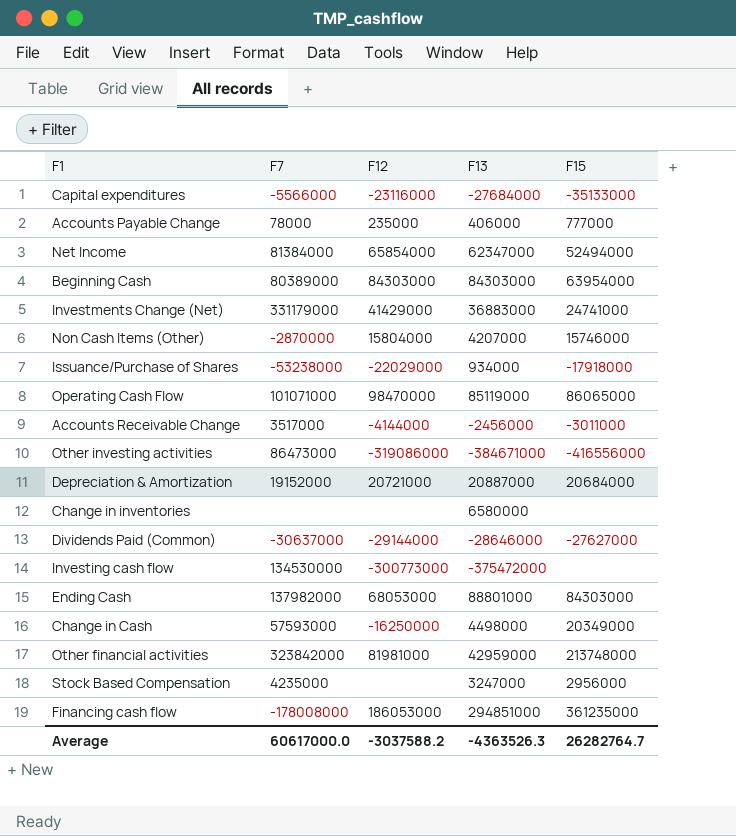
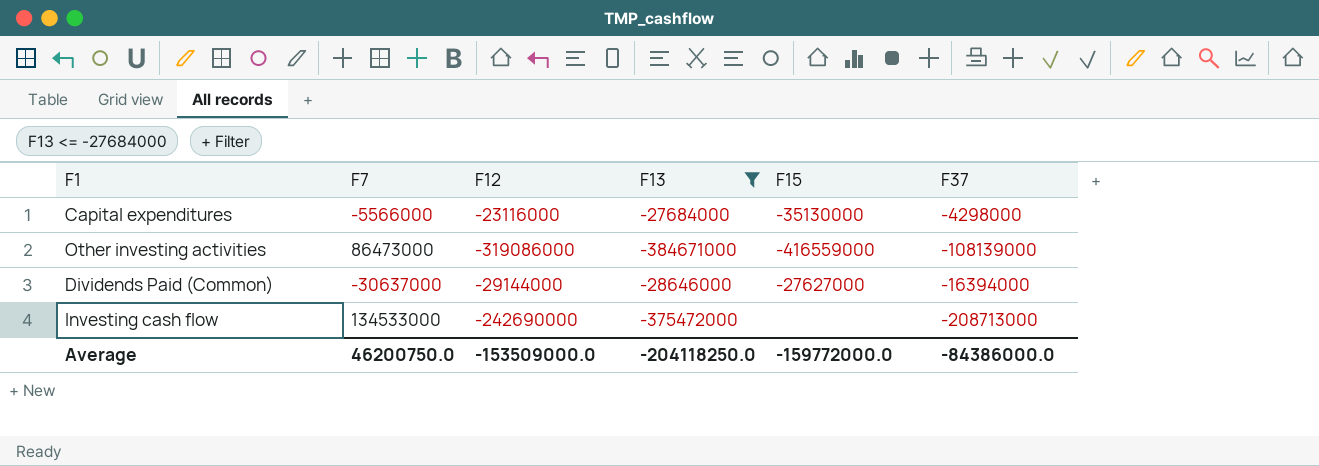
filter: none -> F13 <= -27684000
column F37 | position: none -> 6
Capital expenditures | F15: -35133000 -> -35130000
Other investing activities | F15: -416556000 -> -416559000
Investing cash flow | F7: 134530000 -> 134533000
Investing cash flow | F12: -300773000 -> -242690000
Average | F7: 60617000.0 -> 46200750.0
Average | F12: -3037588.2 -> -153509000.0
Average | F13: -4363526.3 -> -204118250.0
Average | F15: 26282764.7 -> -159772000.0

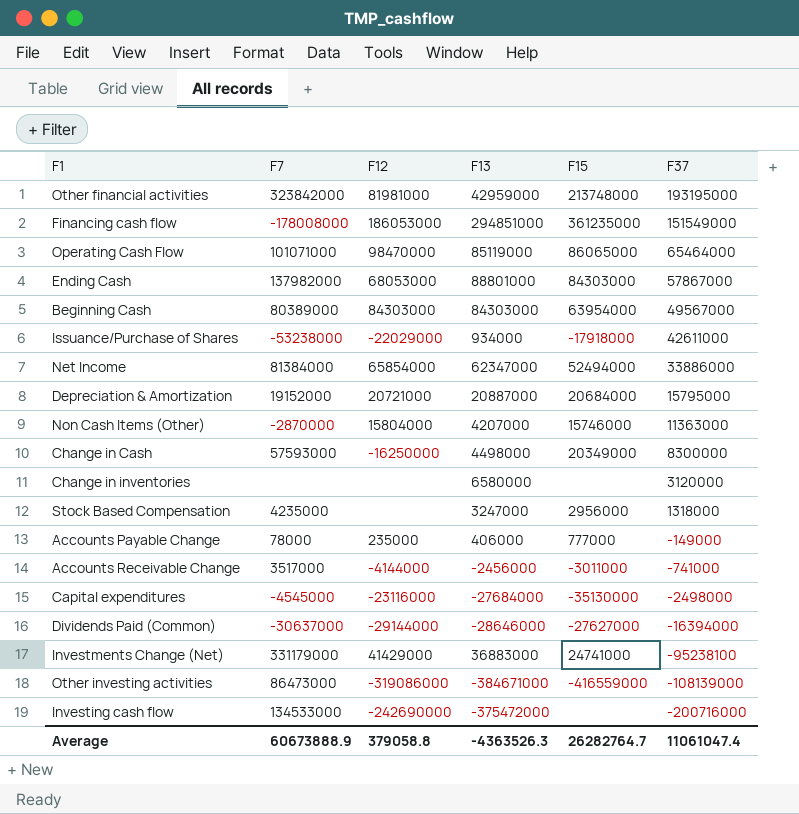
filter: F13 <= -27684000 -> none
row order: none -> F37 descending
Capital expenditures | F7: -5566000 -> -4545000
Capital expenditures | F37: -4298000 -> -2498000
Investing cash flow | F37: -208713000 -> -200716000
Average | F7: 46200750.0 -> 60673888.9
Average | F12: -153509000.0 -> 379058.8
Average | F13: -204118250.0 -> -4363526.3
Average | F15: -159772000.0 -> 26282764.7
Average | F37: -84386000.0 -> 11061047.4

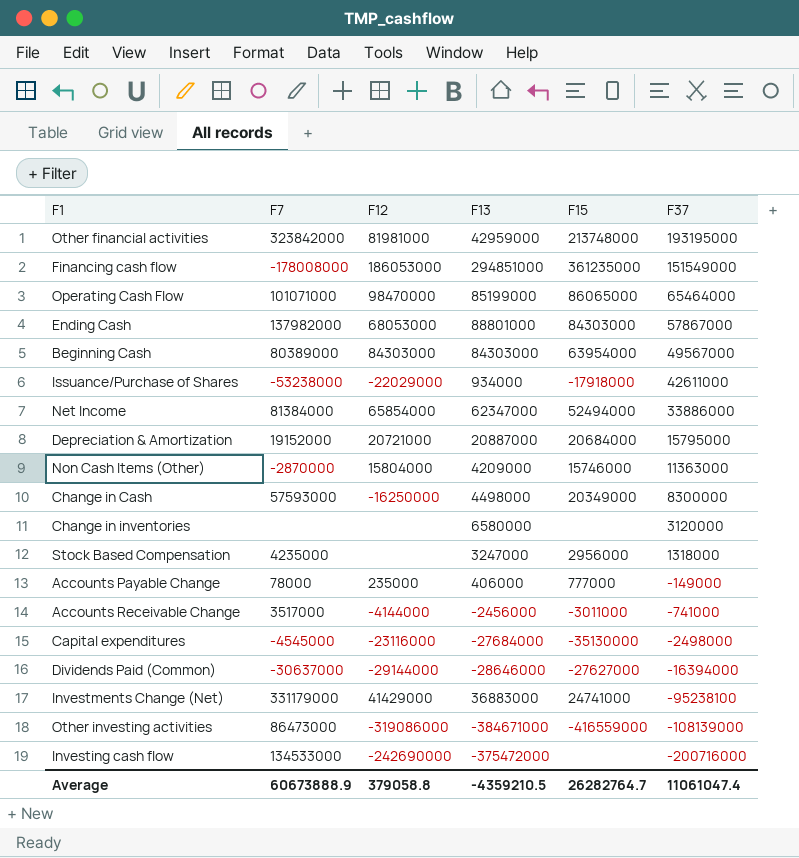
Operating Cash Flow | F13: 85119000 -> 85199000
Non Cash Items (Other) | F13: 4207000 -> 4209000
Average | F13: -4363526.3 -> -4359210.5

